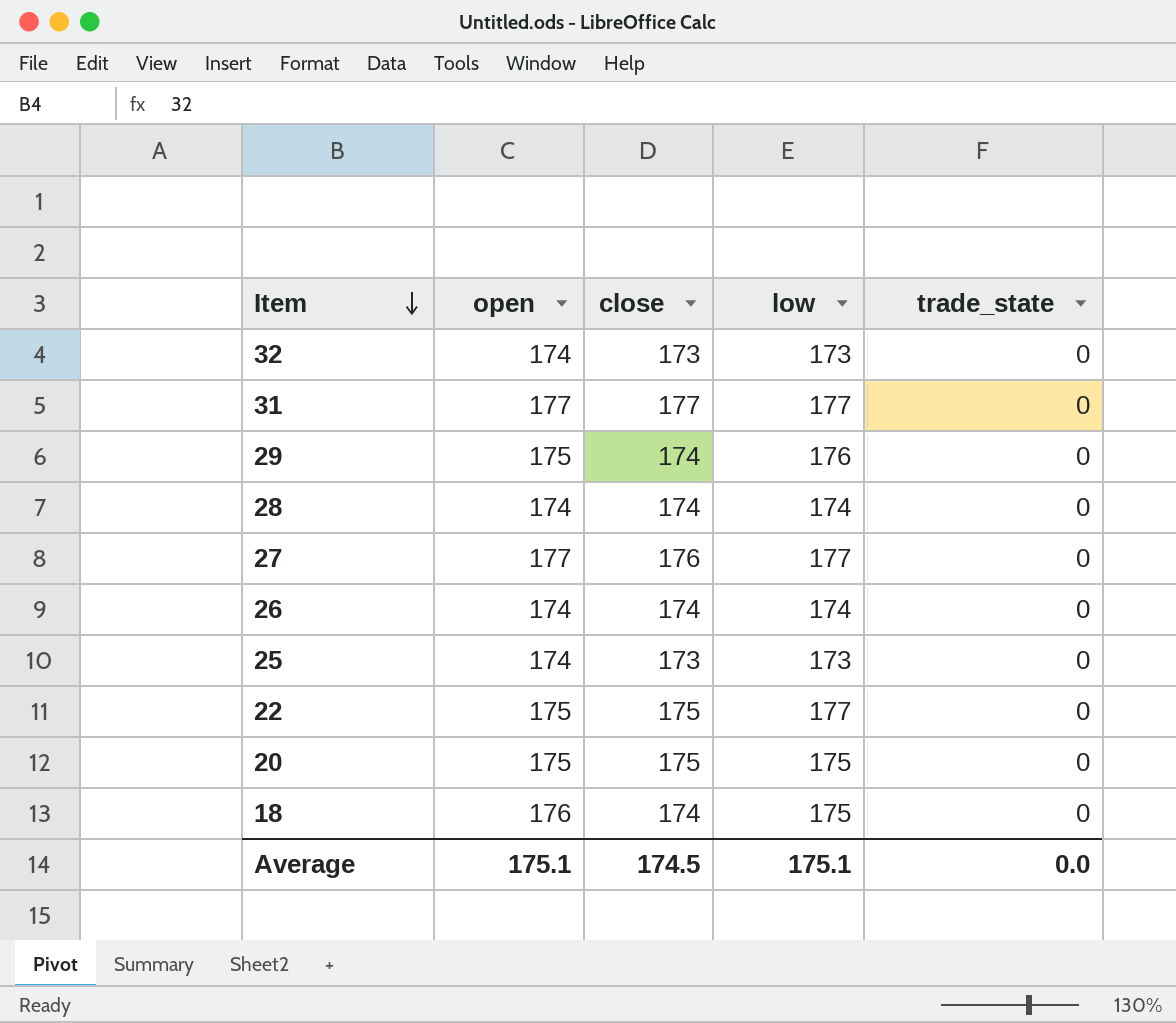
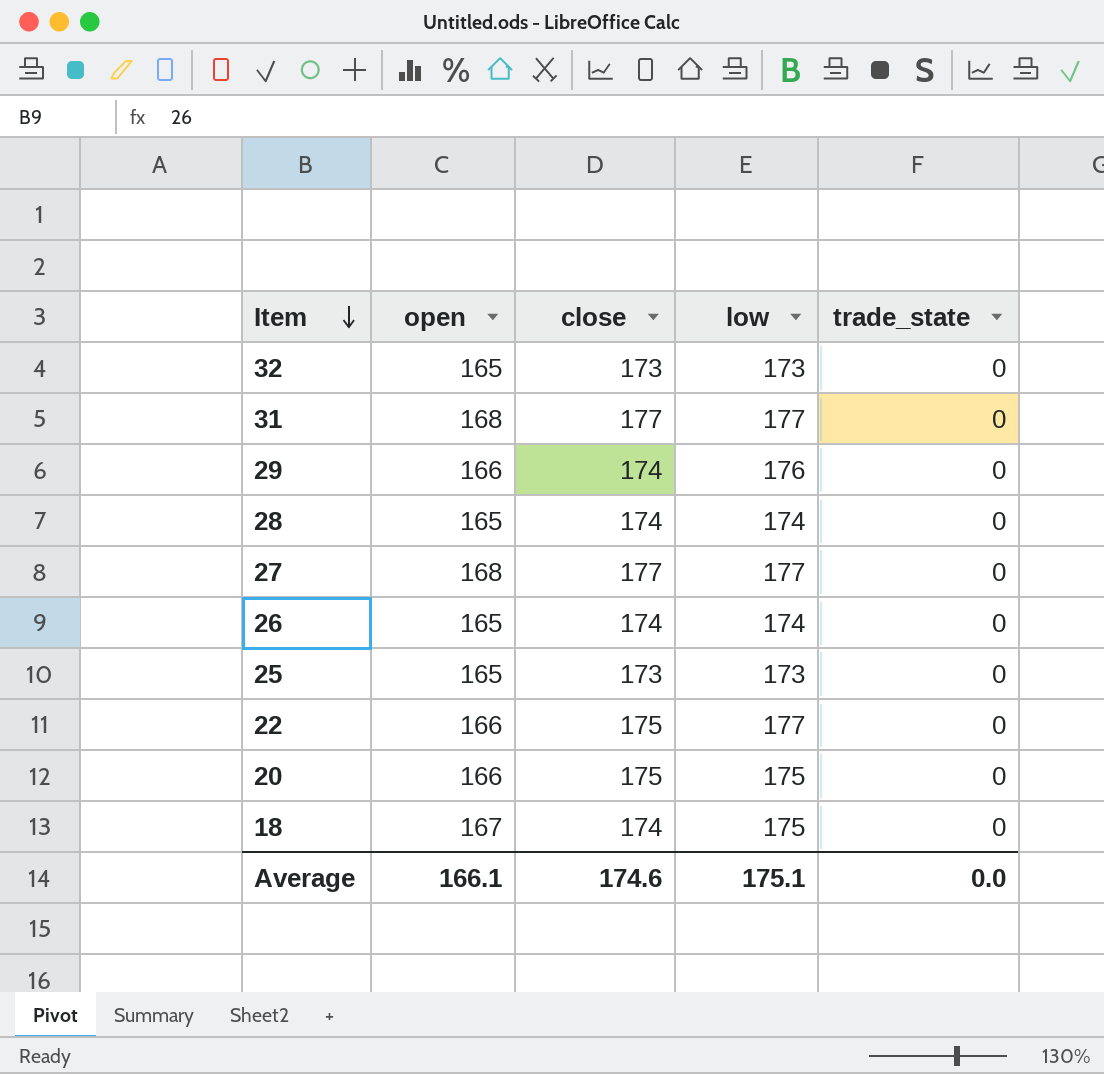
32 | open: 174 -> 165
31 | open: 177 -> 168
29 | open: 175 -> 166
28 | open: 174 -> 165
27 | open: 177 -> 168
27 | close: 176 -> 177
26 | open: 174 -> 165
25 | open: 174 -> 165
22 | open: 175 -> 166
20 | open: 175 -> 166
18 | open: 176 -> 167
Average | open: 175.1 -> 166.1
Average | close: 174.5 -> 174.6

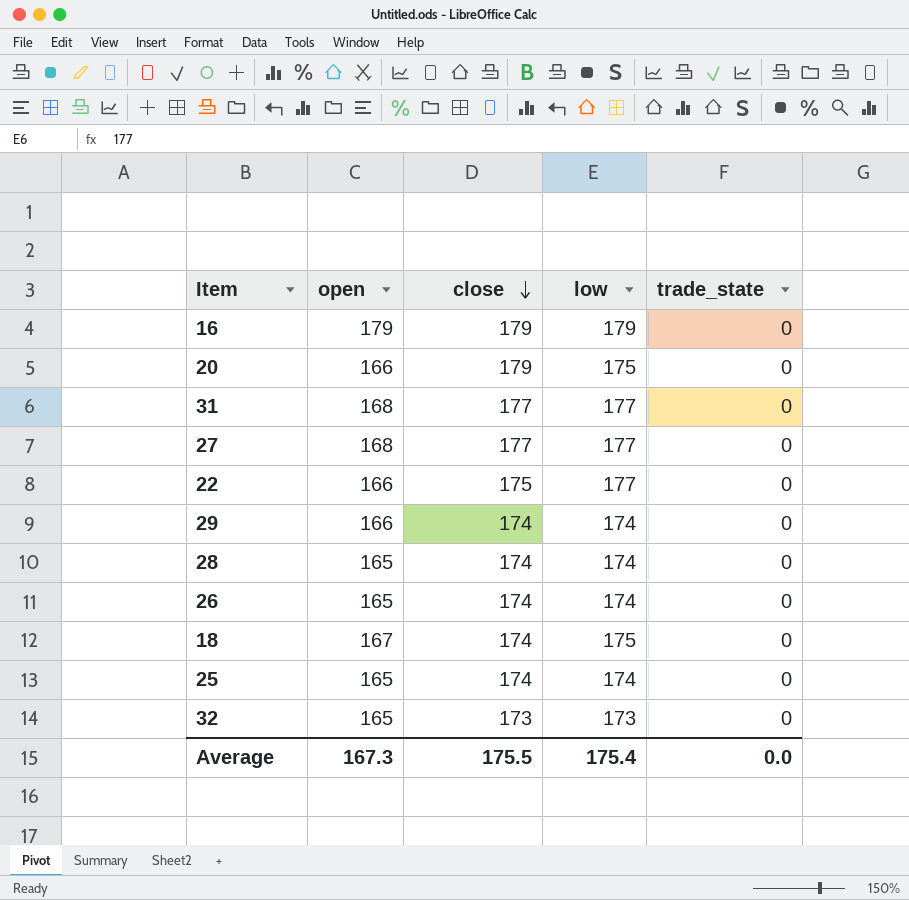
row order: Item descending -> close descending
row 16: none -> 179 | 179 | 179 | 0
20 | close: 175 -> 179
29 | low: 176 -> 174
25 | close: 173 -> 174
25 | low: 173 -> 174
Average | open: 166.1 -> 167.3
Average | close: 174.6 -> 175.5
Average | low: 175.1 -> 175.4

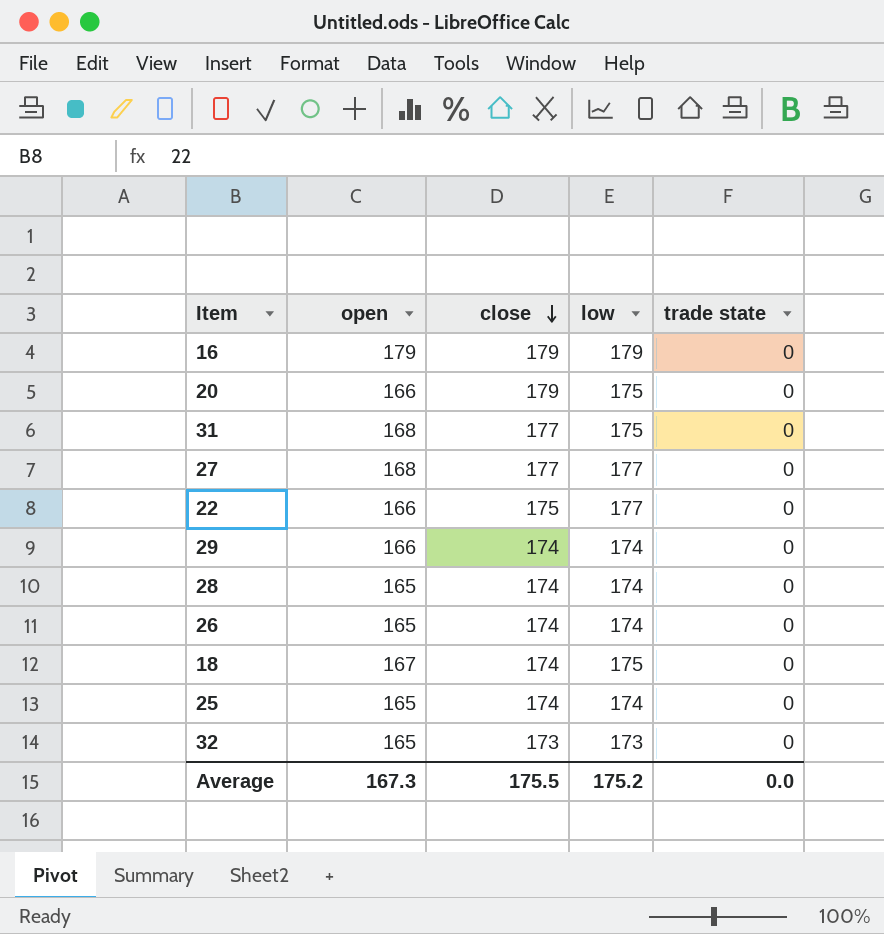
column name: trade_state -> trade state
31 | low: 177 -> 175
Average | low: 175.4 -> 175.2

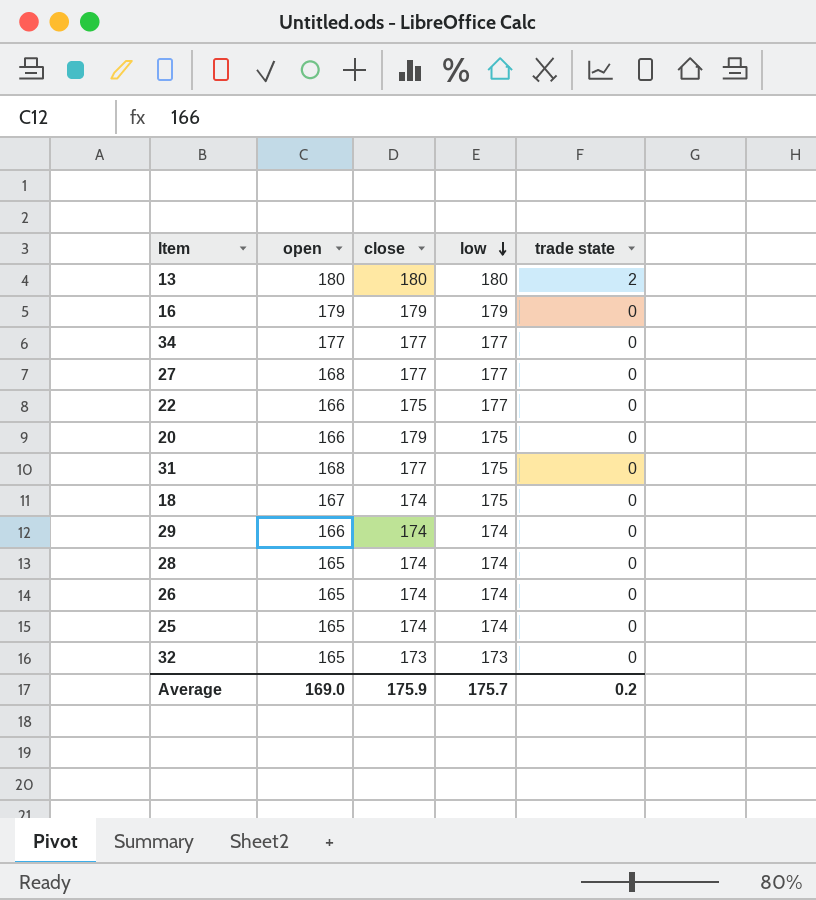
row order: close descending -> low descending
row 13: none -> 180 | 180 | 180 | 2
row 34: none -> 177 | 177 | 177 | 0
Average | open: 167.3 -> 169.0
Average | close: 175.5 -> 175.9
Average | low: 175.2 -> 175.7
Average | trade state: 0.0 -> 0.2

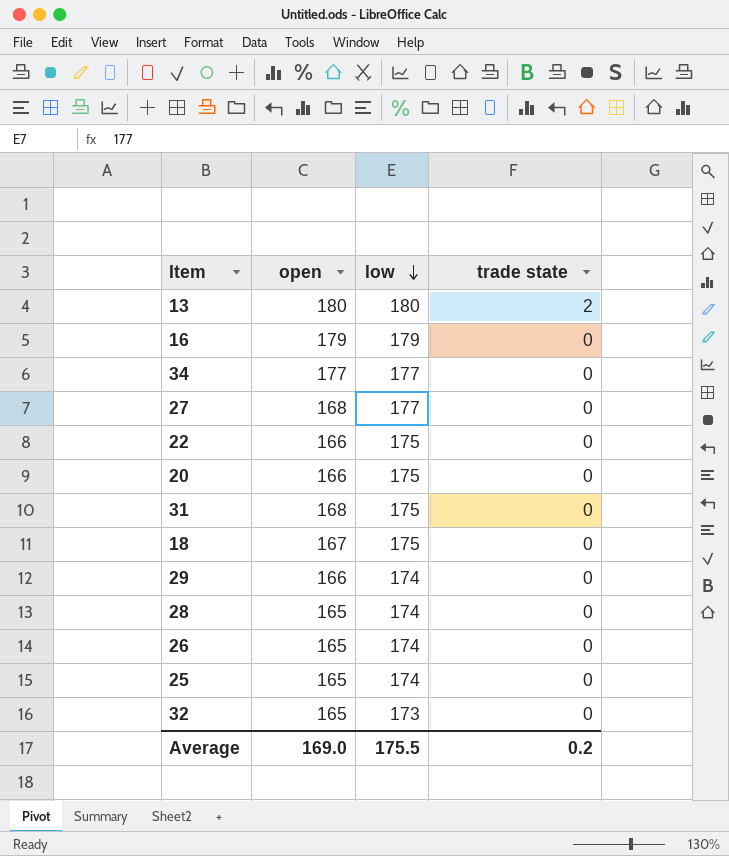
column close | position: 3 -> none
22 | low: 177 -> 175
Average | low: 175.7 -> 175.5

